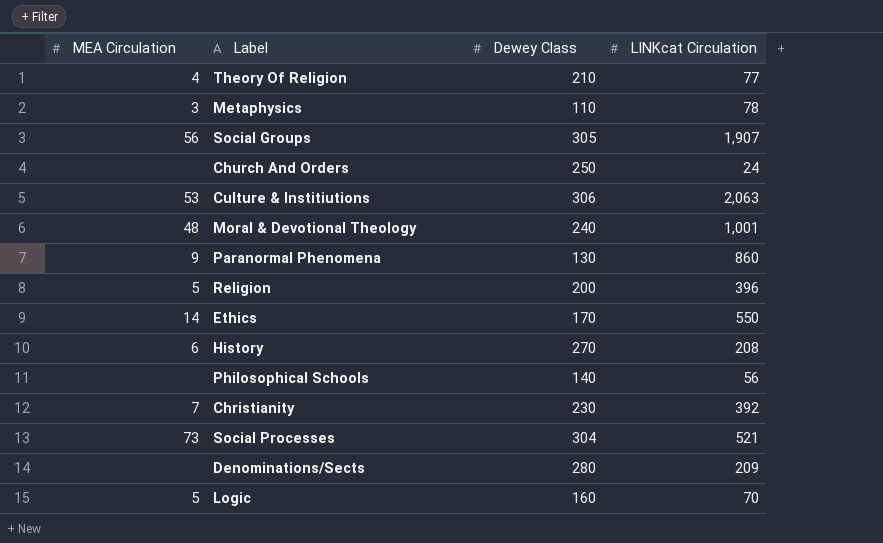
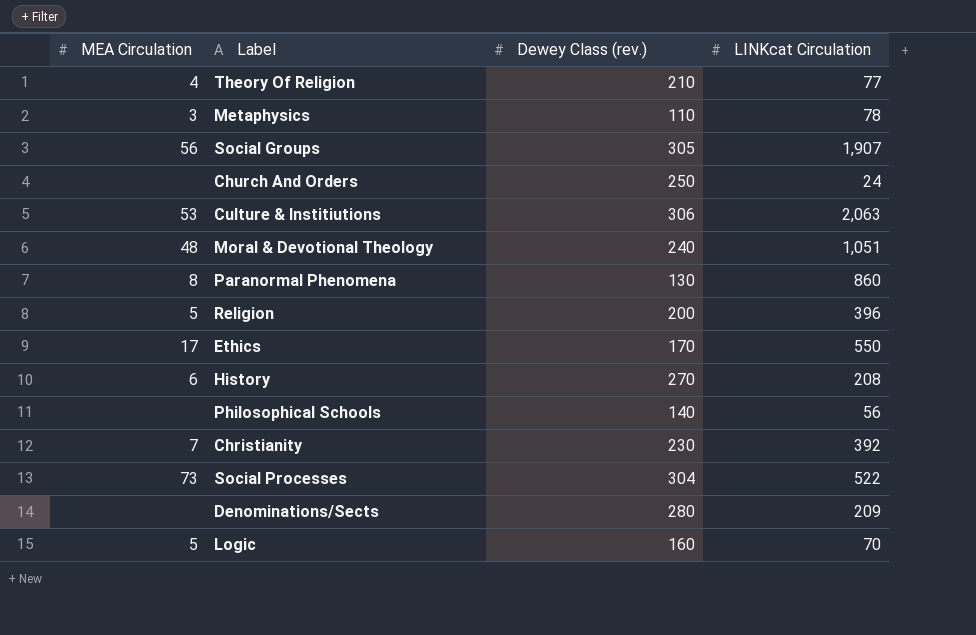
column name: Dewey Class -> Dewey Class (rev.)
Moral & Devotional Theology | LINKcat Circulation: 1,001 -> 1,051
Paranormal Phenomena | MEA Circulation: 9 -> 8
Ethics | MEA Circulation: 14 -> 17
Social Processes | LINKcat Circulation: 521 -> 522

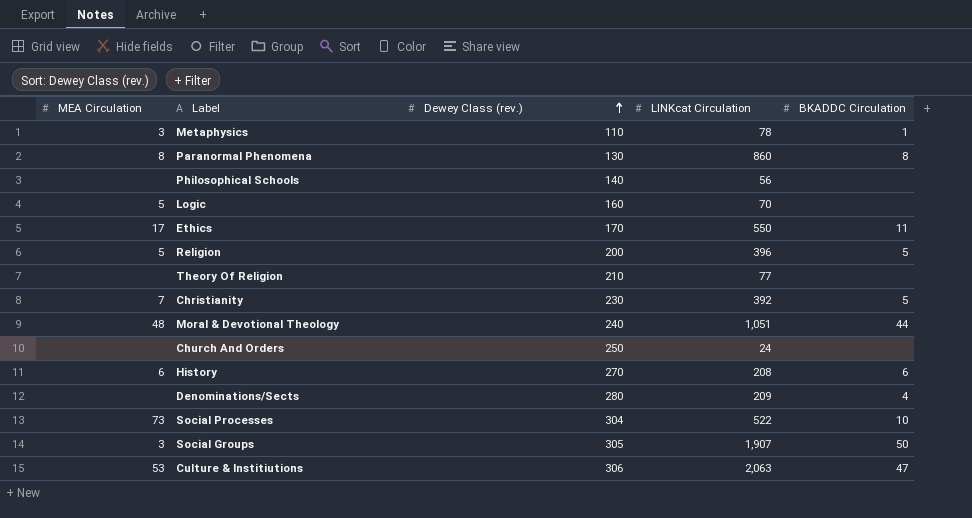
row order: none -> Dewey Class (rev.) ascending
column BKADDC Circulation | position: none -> 5
Theory Of Religion | MEA Circulation: 4 -> none
Social Groups | MEA Circulation: 56 -> 3

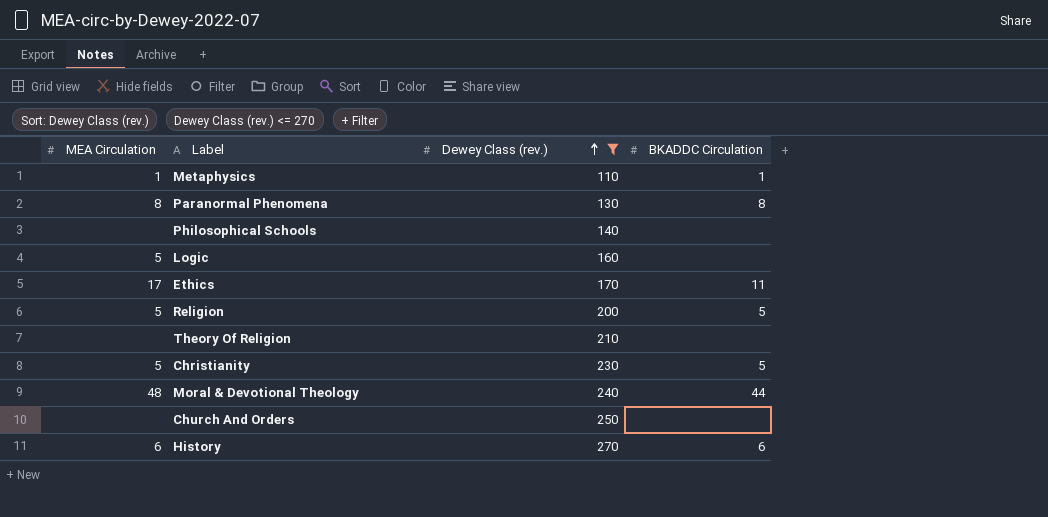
filter: none -> Dewey Class (rev.) <= 270
column LINKcat Circulation | position: 4 -> none
Metaphysics | MEA Circulation: 3 -> 1
Christianity | MEA Circulation: 7 -> 5

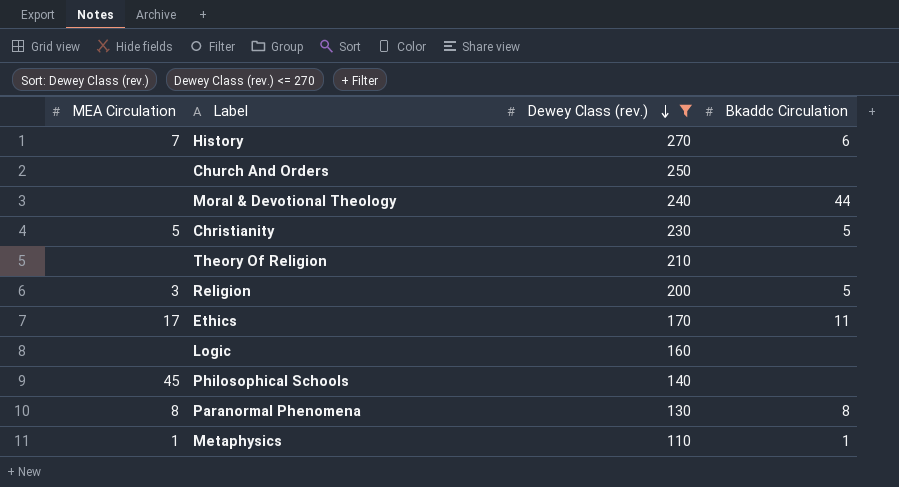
row order: Dewey Class (rev.) ascending -> Dewey Class (rev.) descending
column name: BKADDC Circulation -> Bkaddc Circulation
History | MEA Circulation: 6 -> 7
Moral & Devotional Theology | MEA Circulation: 48 -> none
Religion | MEA Circulation: 5 -> 3
Logic | MEA Circulation: 5 -> none
Philosophical Schools | MEA Circulation: none -> 45

